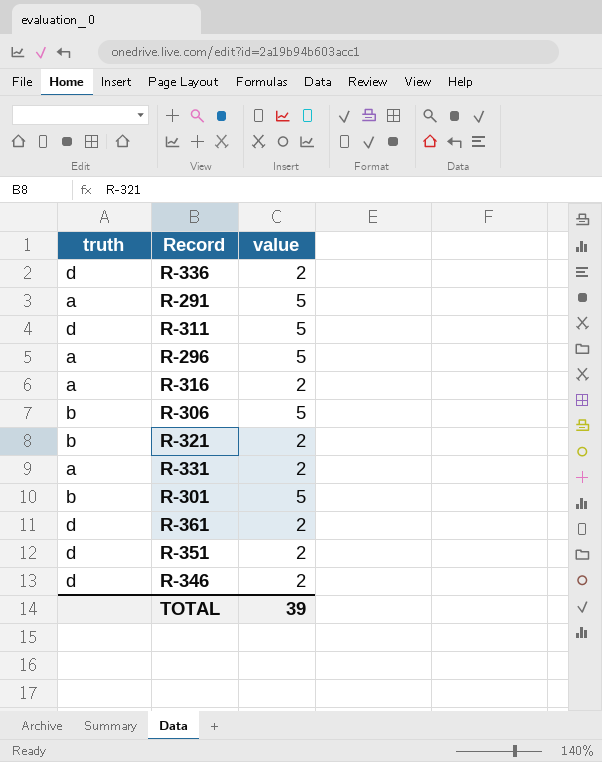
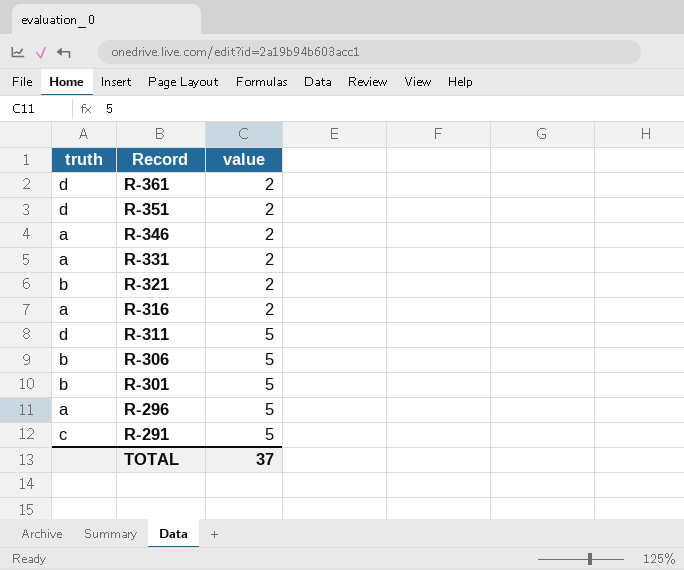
row order: none -> Record descending
row R-336: d | 2 -> none
R-346 | truth: d -> a
R-291 | truth: a -> c
TOTAL | value: 39 -> 37

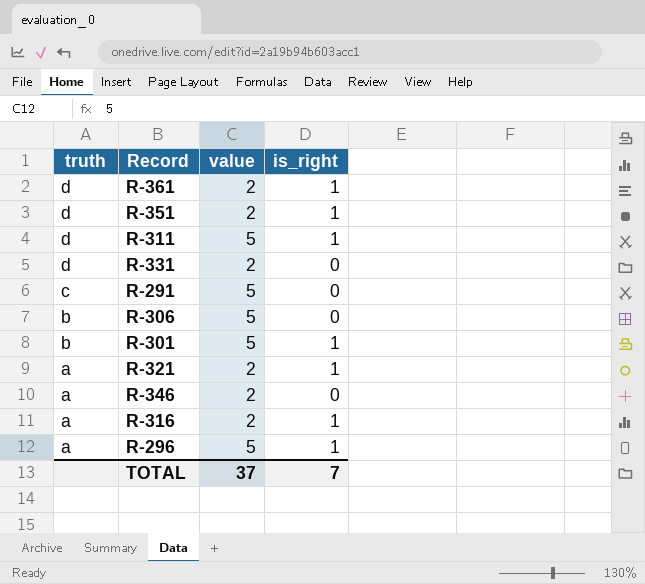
row order: Record descending -> truth descending
column is_right | position: none -> 4
R-331 | truth: a -> d
R-321 | truth: b -> a

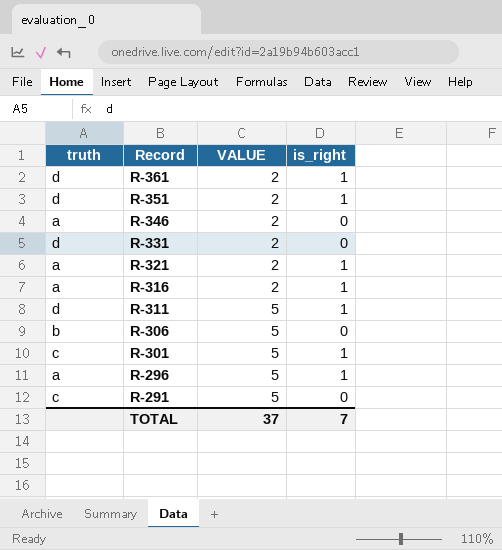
row order: truth descending -> Record descending
column name: value -> VALUE
R-301 | truth: b -> c

